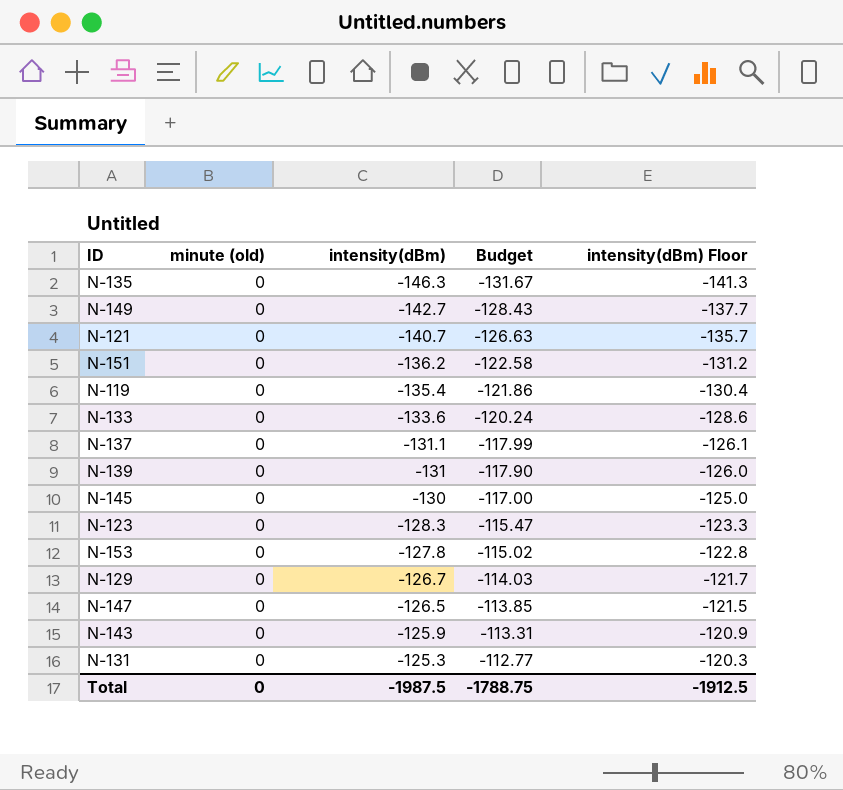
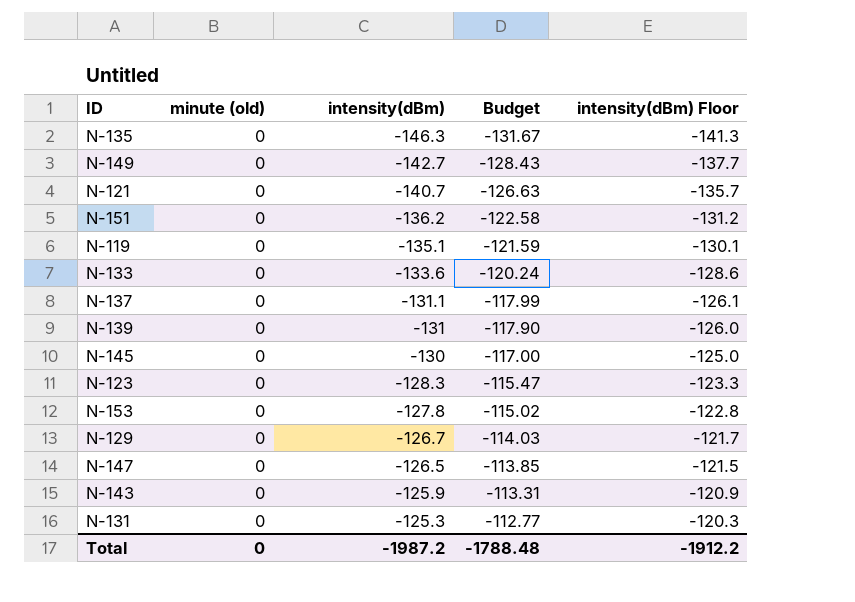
N-119 | intensity(dBm): -135.4 -> -135.1
N-119 | Budget: -121.86 -> -121.59
N-119 | intensity(dBm) Floor: -130.4 -> -130.1
Total | intensity(dBm): -1987.5 -> -1987.2
Total | Budget: -1788.75 -> -1788.48
Total | intensity(dBm) Floor: -1912.5 -> -1912.2

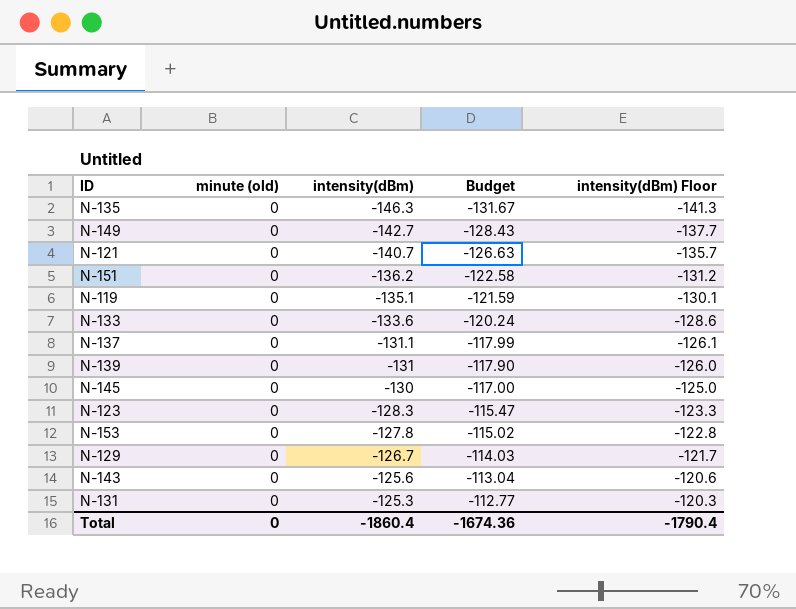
row N-147: 0 | -126.5 | -113.85 | -121.5 -> none
N-143 | intensity(dBm): -125.9 -> -125.6
N-143 | Budget: -113.31 -> -113.04
N-143 | intensity(dBm) Floor: -120.9 -> -120.6
Total | intensity(dBm): -1987.2 -> -1860.4
Total | Budget: -1788.48 -> -1674.36
Total | intensity(dBm) Floor: -1912.2 -> -1790.4

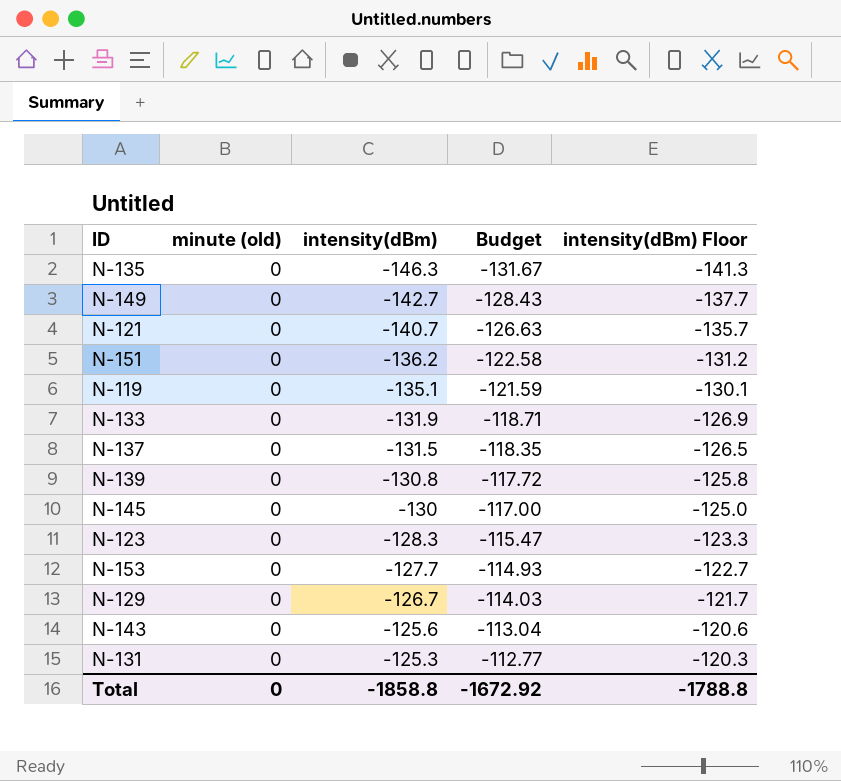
N-133 | intensity(dBm): -133.6 -> -131.9
N-133 | Budget: -120.24 -> -118.71
N-133 | intensity(dBm) Floor: -128.6 -> -126.9
N-137 | intensity(dBm): -131.1 -> -131.5
N-137 | Budget: -117.99 -> -118.35
N-137 | intensity(dBm) Floor: -126.1 -> -126.5
N-139 | intensity(dBm): -131 -> -130.8
N-139 | Budget: -117.90 -> -117.72
N-139 | intensity(dBm) Floor: -126.0 -> -125.8
N-153 | intensity(dBm): -127.8 -> -127.7
N-153 | Budget: -115.02 -> -114.93
N-153 | intensity(dBm) Floor: -122.8 -> -122.7
Total | intensity(dBm): -1860.4 -> -1858.8
Total | Budget: -1674.36 -> -1672.92
Total | intensity(dBm) Floor: -1790.4 -> -1788.8

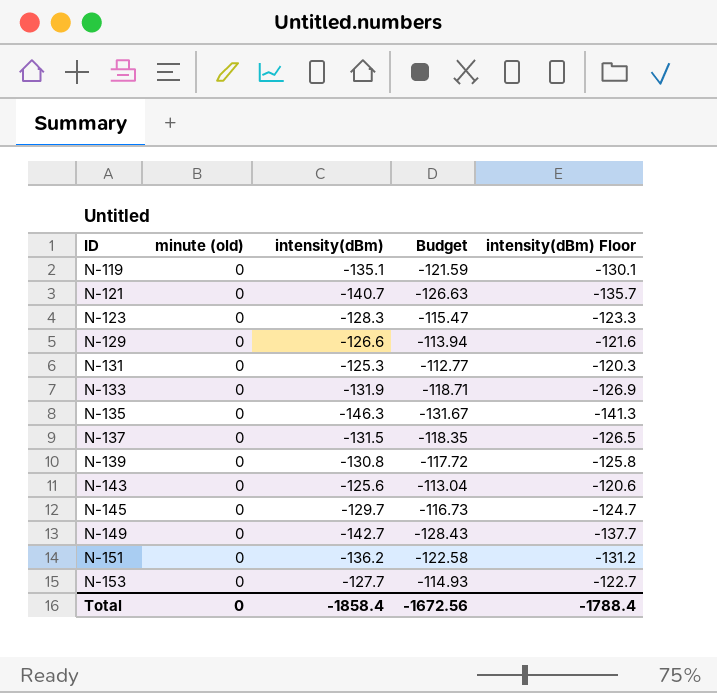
row order: intensity(dBm) ascending -> ID ascending
N-129 | intensity(dBm): -126.7 -> -126.6
N-129 | Budget: -114.03 -> -113.94
N-129 | intensity(dBm) Floor: -121.7 -> -121.6
N-145 | intensity(dBm): -130 -> -129.7
N-145 | Budget: -117.00 -> -116.73
N-145 | intensity(dBm) Floor: -125.0 -> -124.7
Total | intensity(dBm): -1858.8 -> -1858.4
Total | Budget: -1672.92 -> -1672.56
Total | intensity(dBm) Floor: -1788.8 -> -1788.4

